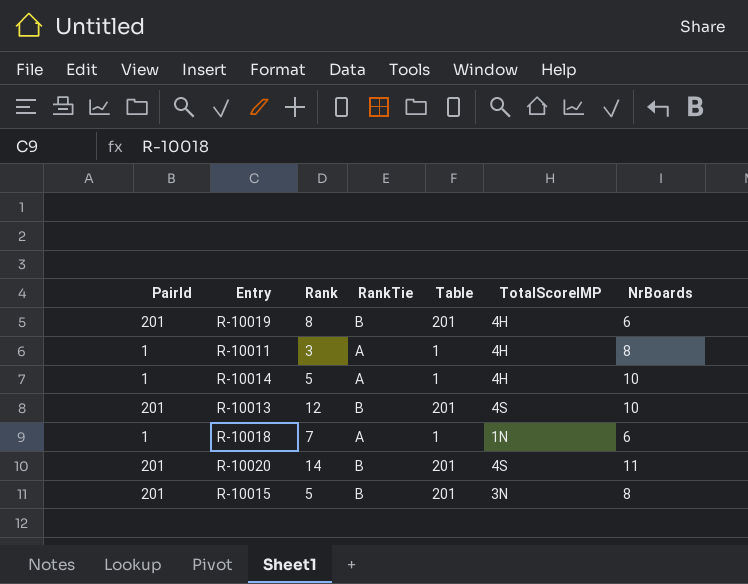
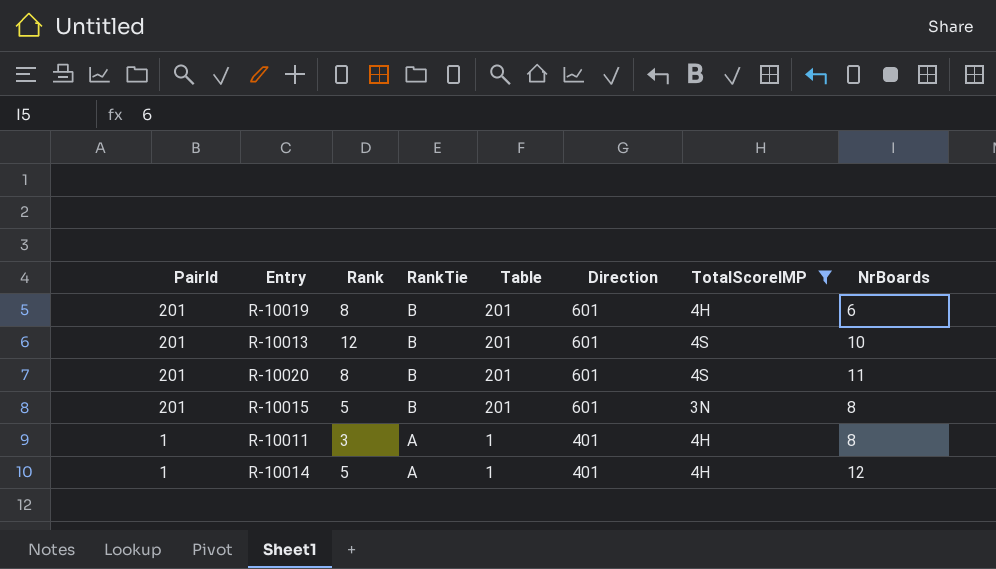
filter: none -> TotalScoreIMP != 1N
row order: none -> PairId descending
column Direction | position: none -> 6
R-10020 | Rank: 14 -> 8
R-10014 | NrBoards: 10 -> 12

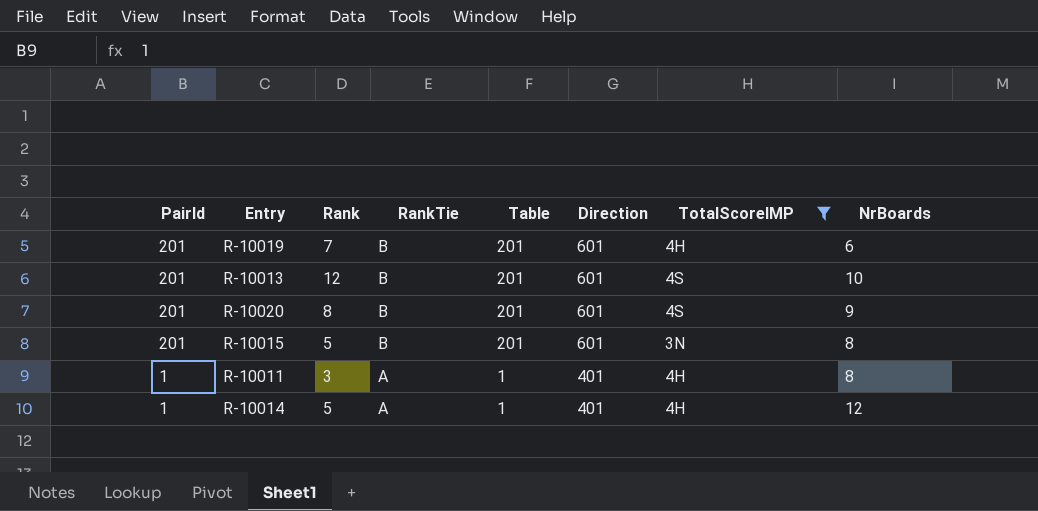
R-10019 | Rank: 8 -> 7
R-10020 | NrBoards: 11 -> 9

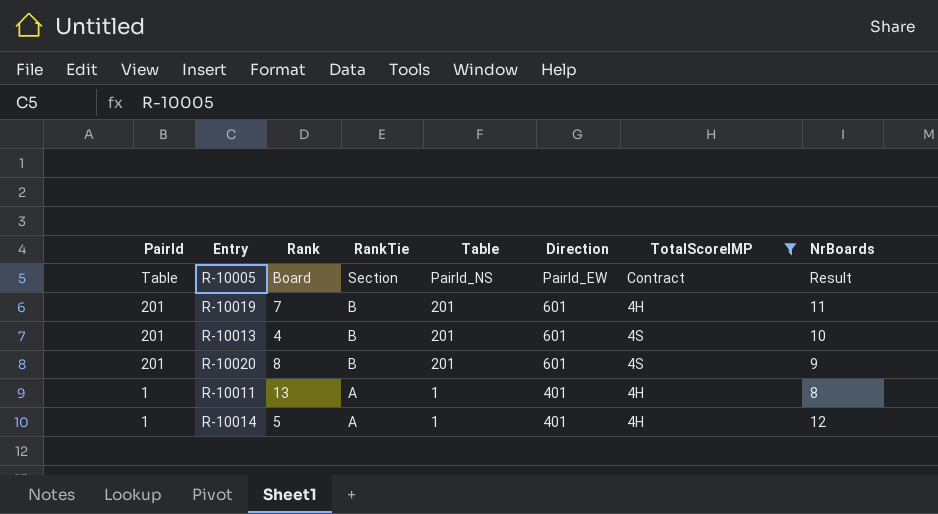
row R-10015: 201 | 5 | B | 201 | 601 | 3N | 8 -> none
row R-10005: none -> Table | Board | Section | PairId_NS | PairId_EW | Contract | Result
R-10019 | NrBoards: 6 -> 11
R-10013 | Rank: 12 -> 4
R-10011 | Rank: 3 -> 13

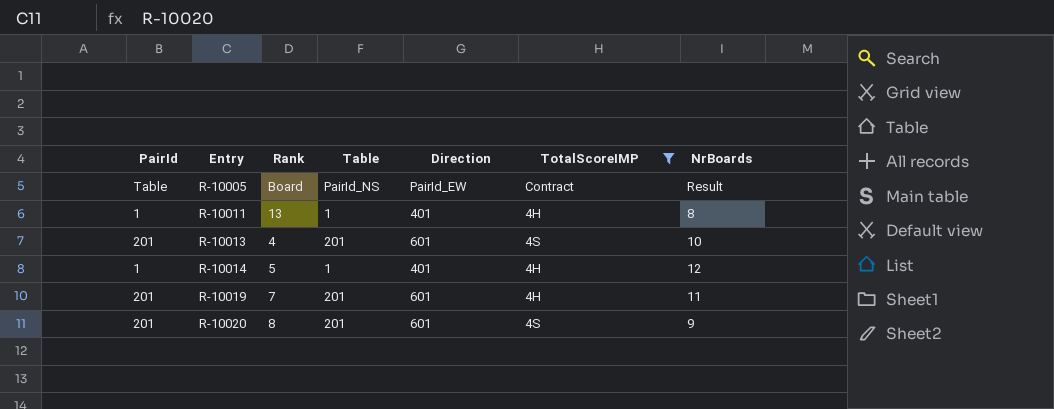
row order: PairId descending -> Entry ascending
column RankTie | position: 4 -> none

